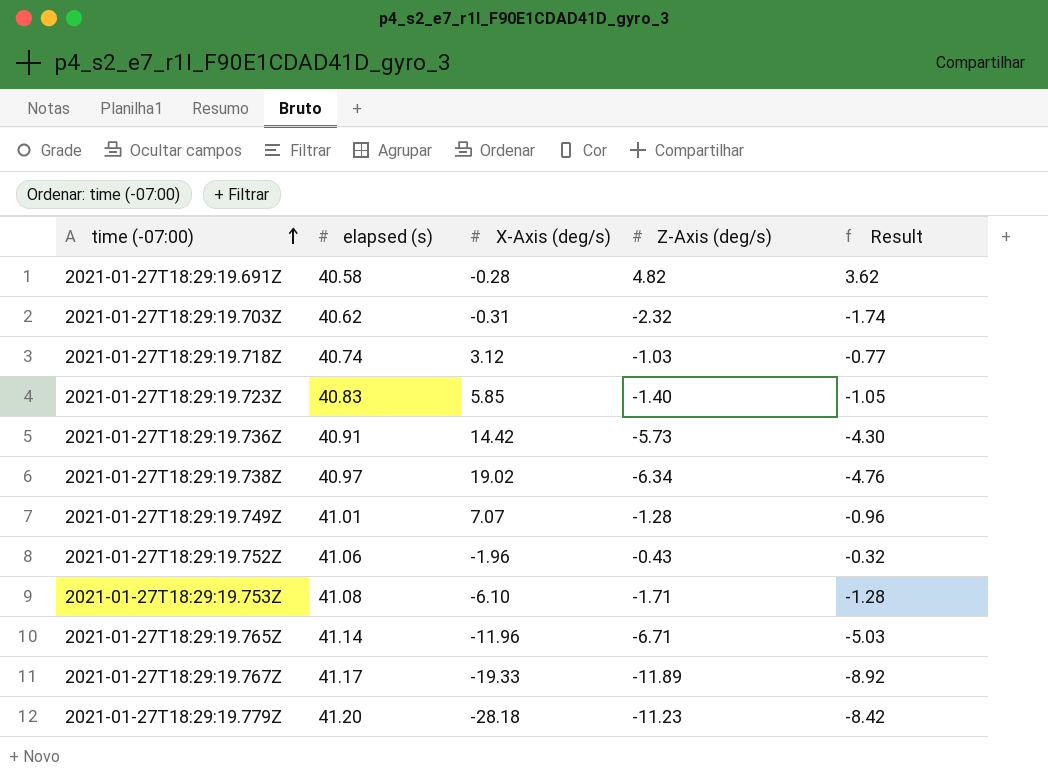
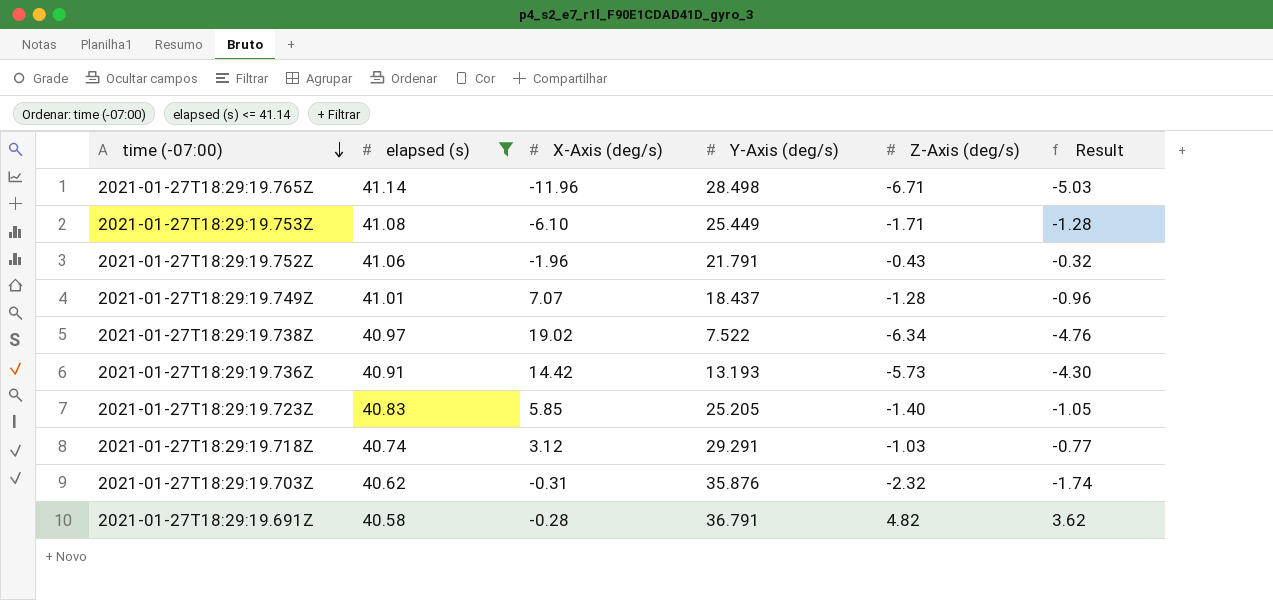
filter: none -> elapsed (s) <= 41.14
row order: time (-07:00) ascending -> time (-07:00) descending
column Y-Axis (deg/s) | position: none -> 4

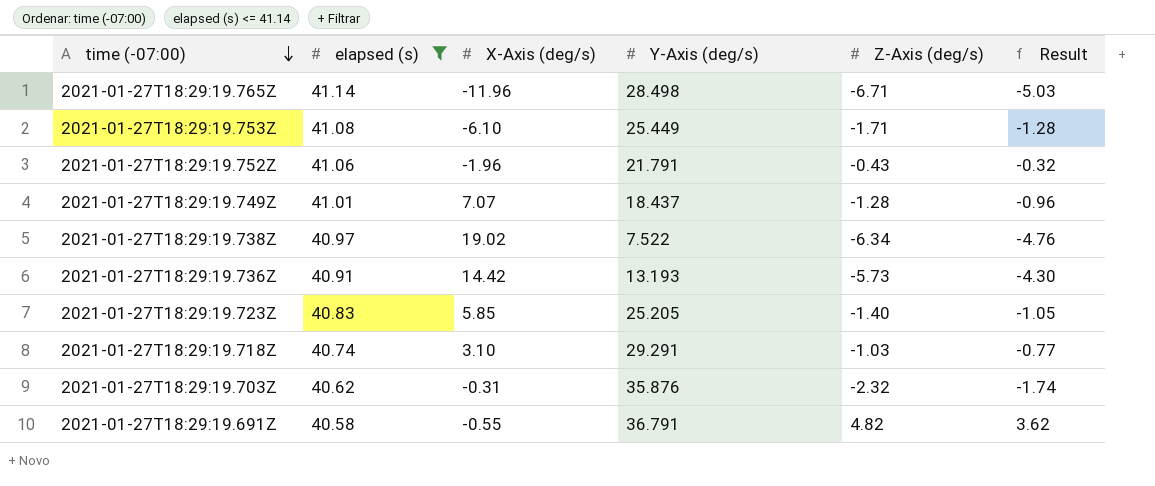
2021-01-27T18:29:19.718Z | X-Axis (deg/s): 3.12 -> 3.10
2021-01-27T18:29:19.691Z | X-Axis (deg/s): -0.28 -> -0.55

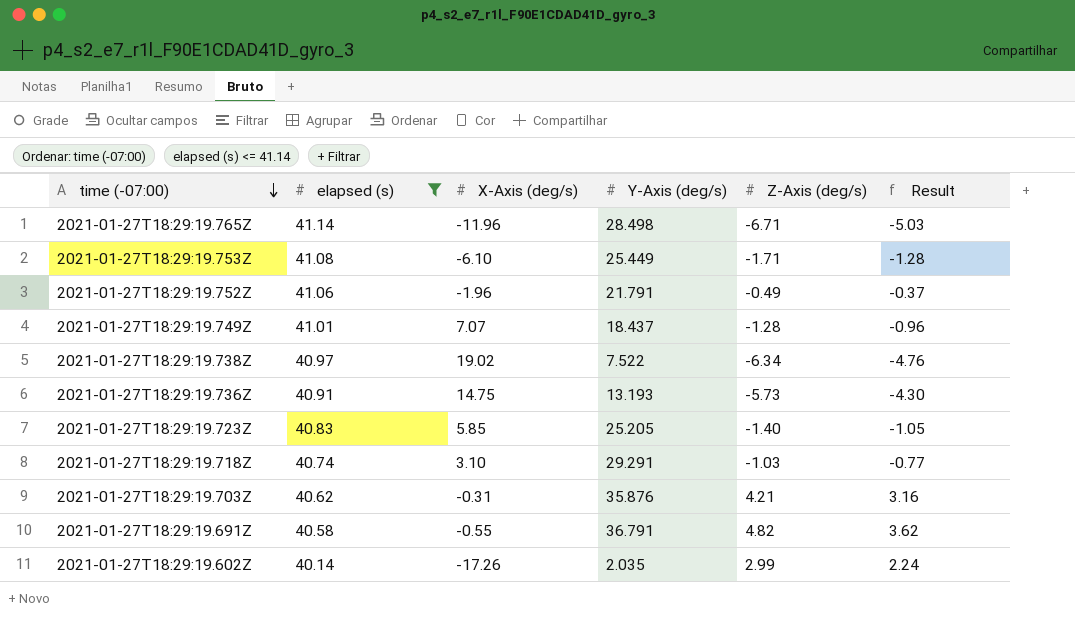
2021-01-27T18:29:19.752Z | Z-Axis (deg/s): -0.43 -> -0.49
2021-01-27T18:29:19.752Z | Result: -0.32 -> -0.37
2021-01-27T18:29:19.736Z | X-Axis (deg/s): 14.42 -> 14.75
2021-01-27T18:29:19.703Z | Z-Axis (deg/s): -2.32 -> 4.21
2021-01-27T18:29:19.703Z | Result: -1.74 -> 3.16
row 2021-01-27T18:29:19.602Z: none -> 40.14 | -17.26 | 2.035 | 2.99 | 2.24

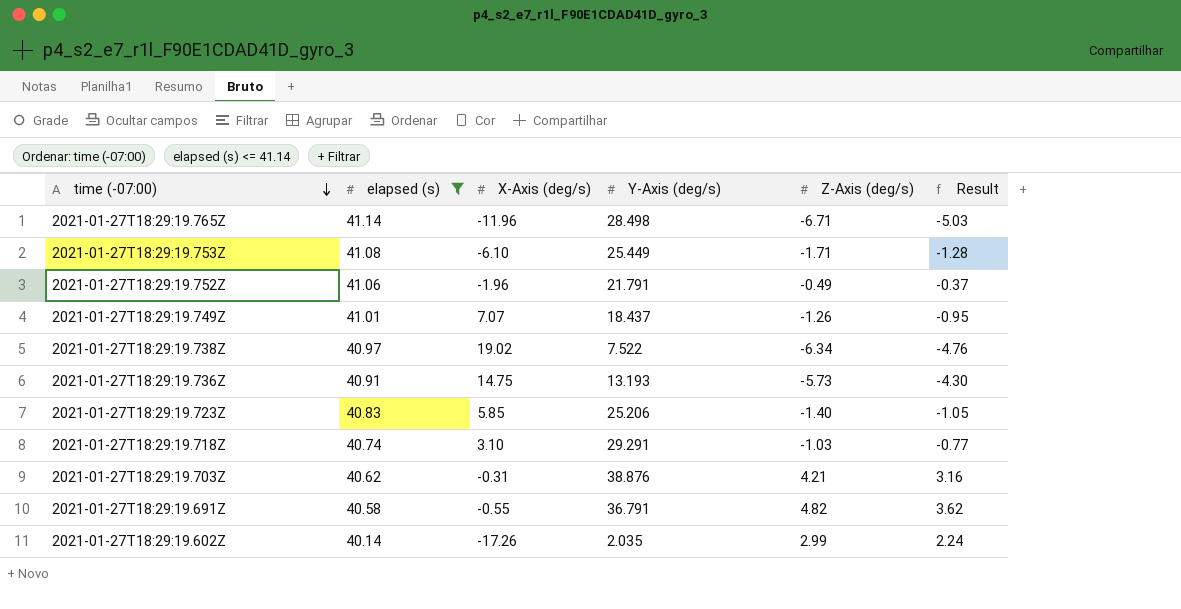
2021-01-27T18:29:19.749Z | Z-Axis (deg/s): -1.28 -> -1.26
2021-01-27T18:29:19.749Z | Result: -0.96 -> -0.95
2021-01-27T18:29:19.723Z | Y-Axis (deg/s): 25.205 -> 25.206
2021-01-27T18:29:19.703Z | Y-Axis (deg/s): 35.876 -> 38.876

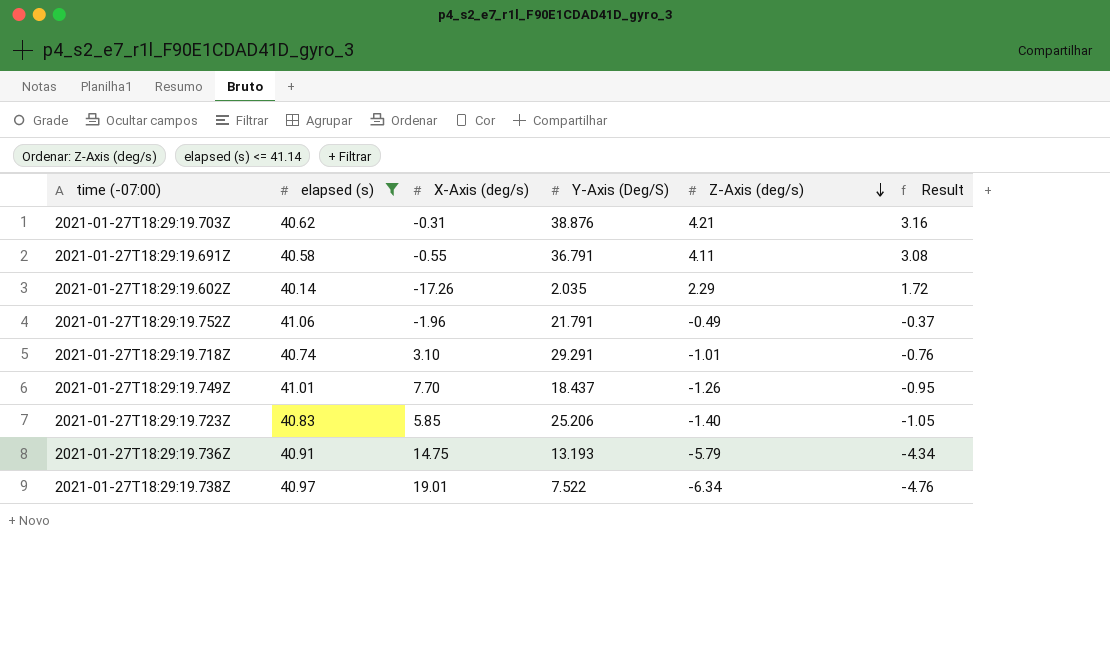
row order: time (-07:00) descending -> Z-Axis (deg/s) descending
column name: Y-Axis (deg/s) -> Y-Axis (Deg/S)
row 2021-01-27T18:29:19.765Z: 41.14 | -11.96 | 28.498 | -6.71 | -5.03 -> none
row 2021-01-27T18:29:19.753Z: 41.08 | -6.10 | 25.449 | -1.71 | -1.28 -> none
2021-01-27T18:29:19.691Z | Z-Axis (deg/s): 4.82 -> 4.11
2021-01-27T18:29:19.691Z | Result: 3.62 -> 3.08
2021-01-27T18:29:19.602Z | Z-Axis (deg/s): 2.99 -> 2.29
2021-01-27T18:29:19.602Z | Result: 2.24 -> 1.72
2021-01-27T18:29:19.718Z | Z-Axis (deg/s): -1.03 -> -1.01
2021-01-27T18:29:19.718Z | Result: -0.77 -> -0.76
2021-01-27T18:29:19.749Z | X-Axis (deg/s): 7.07 -> 7.70
2021-01-27T18:29:19.736Z | Z-Axis (deg/s): -5.73 -> -5.79
2021-01-27T18:29:19.736Z | Result: -4.30 -> -4.34
2021-01-27T18:29:19.738Z | X-Axis (deg/s): 19.02 -> 19.01

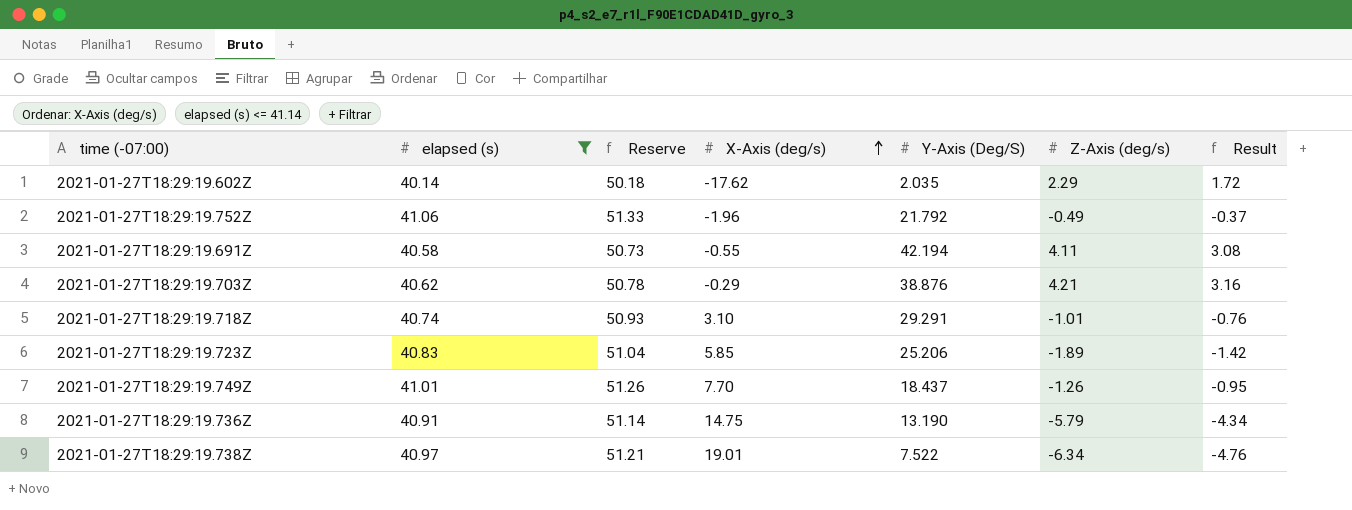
row order: Z-Axis (deg/s) descending -> X-Axis (deg/s) ascending
column Reserve | formula: none -> [elapsed (s)] * 1.25
2021-01-27T18:29:19.602Z | X-Axis (deg/s): -17.26 -> -17.62
2021-01-27T18:29:19.752Z | Y-Axis (Deg/S): 21.791 -> 21.792
2021-01-27T18:29:19.691Z | Y-Axis (Deg/S): 36.791 -> 42.194
2021-01-27T18:29:19.703Z | X-Axis (deg/s): -0.31 -> -0.29
2021-01-27T18:29:19.723Z | Z-Axis (deg/s): -1.40 -> -1.89
2021-01-27T18:29:19.723Z | Result: -1.05 -> -1.42
2021-01-27T18:29:19.736Z | Y-Axis (Deg/S): 13.193 -> 13.190

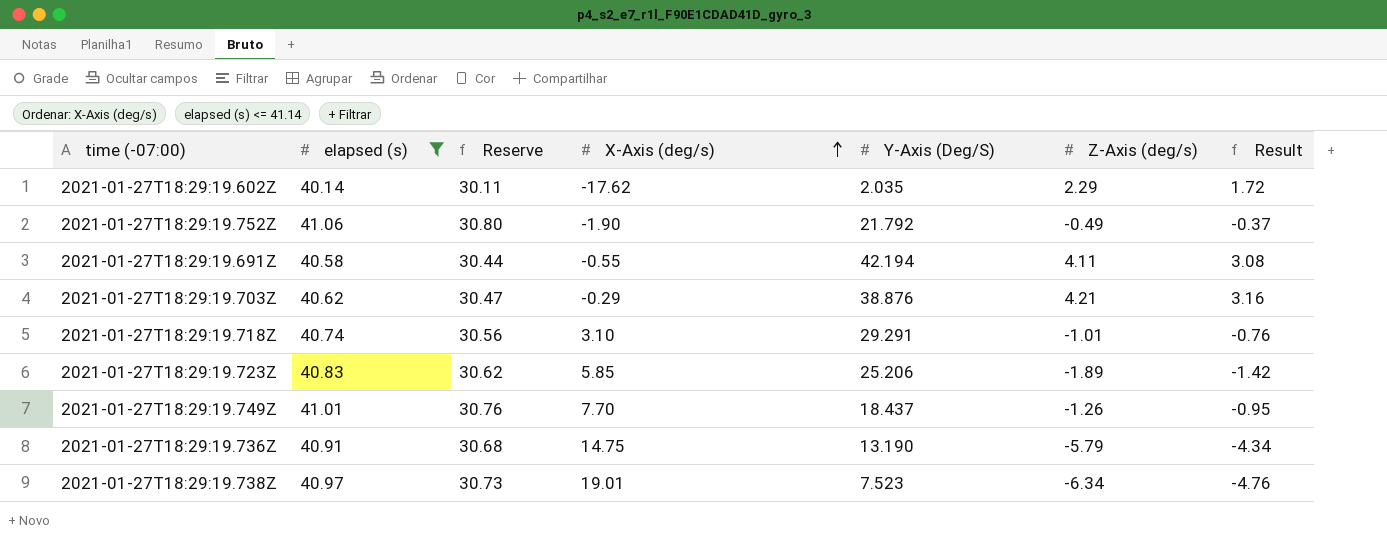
column Reserve | formula: [elapsed (s)] * 1.25 -> [elapsed (s)] * 0.75
2021-01-27T18:29:19.752Z | X-Axis (deg/s): -1.96 -> -1.90
2021-01-27T18:29:19.738Z | Y-Axis (Deg/S): 7.522 -> 7.523

